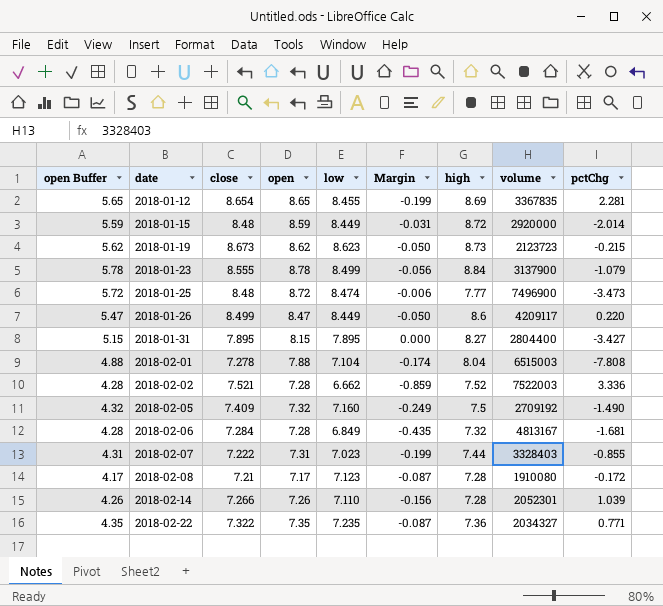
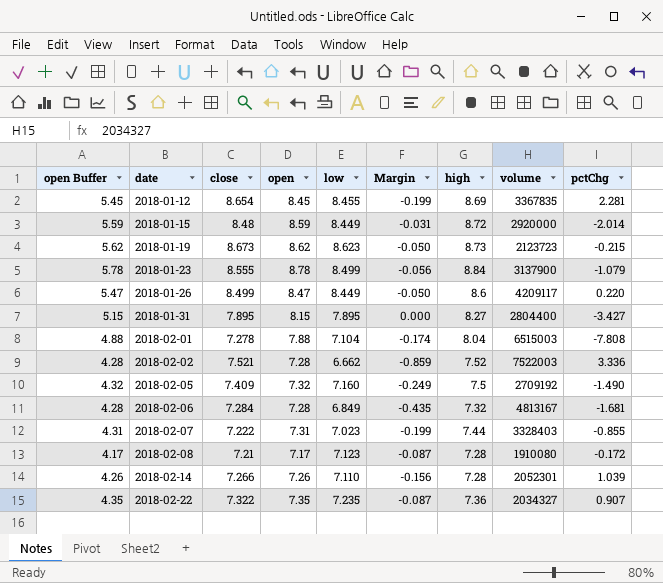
row 2018-01-25: 5.72 | 8.48 | 8.72 | 8.474 | -0.006 | 7.77 | 7496900 | -3.473 -> none
2018-01-12 | open Buffer: 5.65 -> 5.45
2018-01-12 | open: 8.65 -> 8.45
2018-02-22 | pctChg: 0.771 -> 0.907

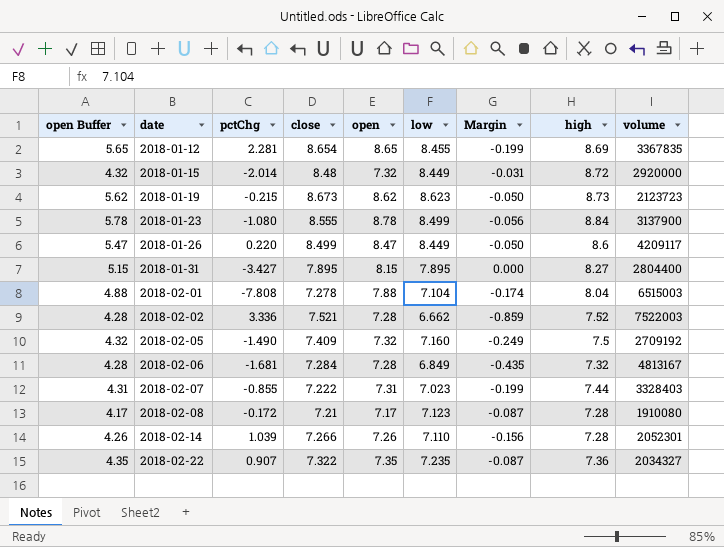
column pctChg | position: 9 -> 3
2018-01-12 | open Buffer: 5.45 -> 5.65
2018-01-12 | open: 8.45 -> 8.65
2018-01-15 | open Buffer: 5.59 -> 4.32
2018-01-15 | open: 8.59 -> 7.32
2018-01-23 | pctChg: -1.079 -> -1.080

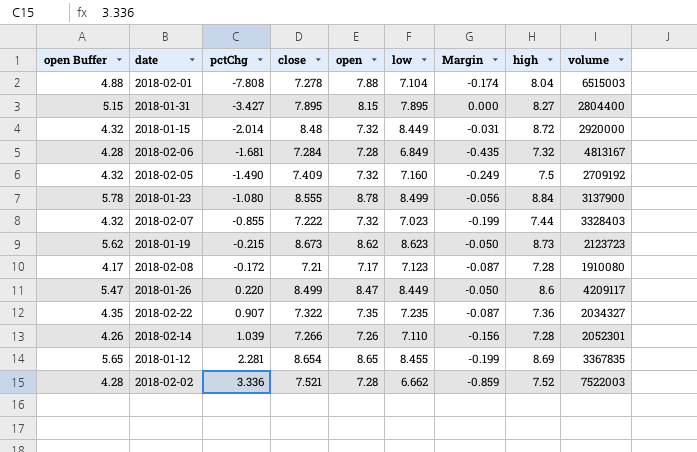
row order: date ascending -> pctChg ascending
2018-02-07 | open Buffer: 4.31 -> 4.32
2018-02-07 | open: 7.31 -> 7.32

